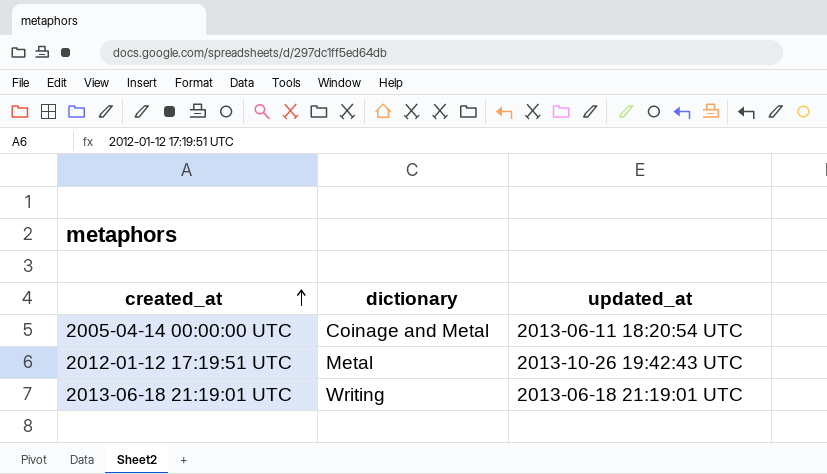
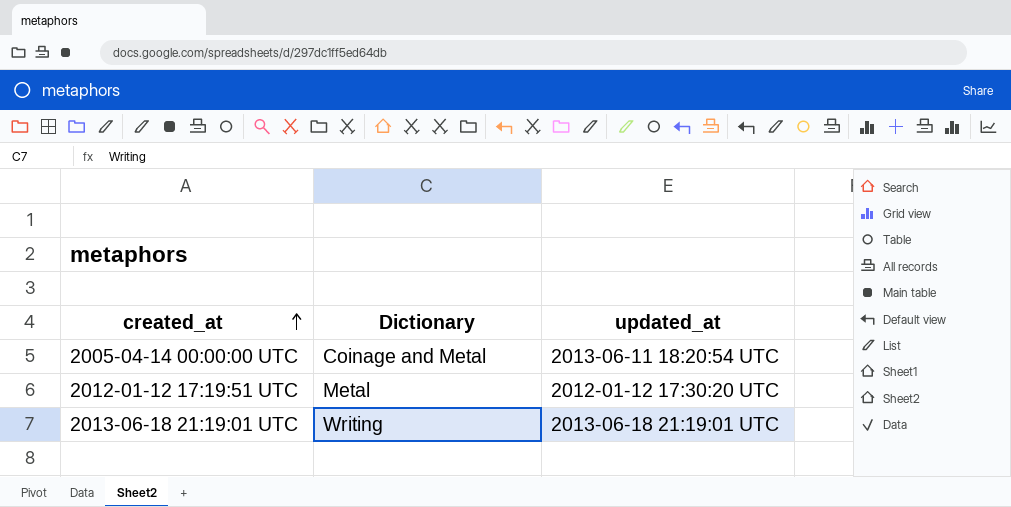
column name: dictionary -> Dictionary
2012-01-12 17:19:51 UTC | updated_at: 2013-10-26 19:42:43 UTC -> 2012-01-12 17:30:20 UTC

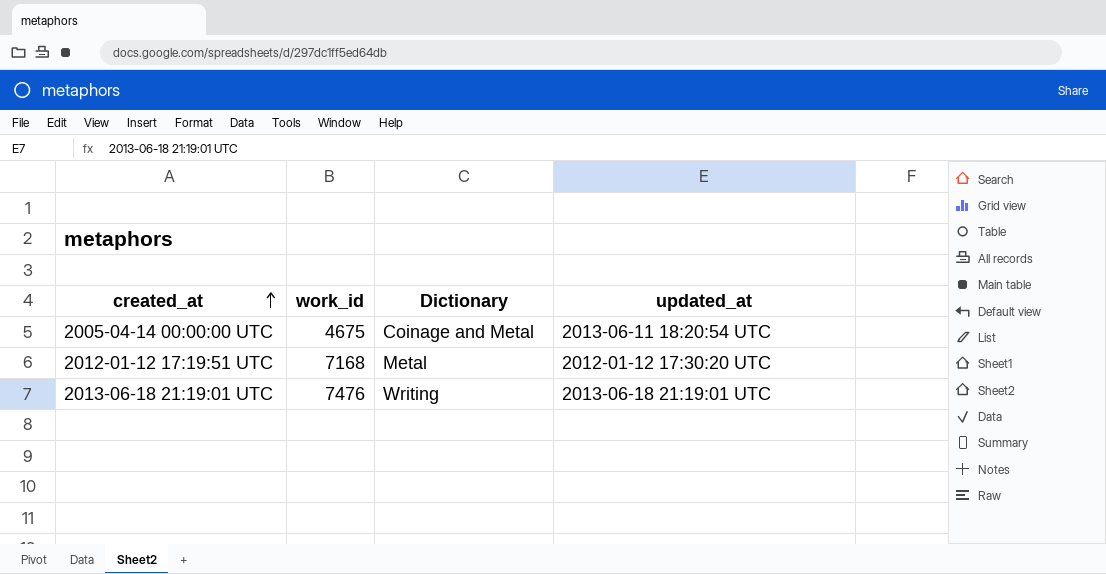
column work_id | position: none -> 2

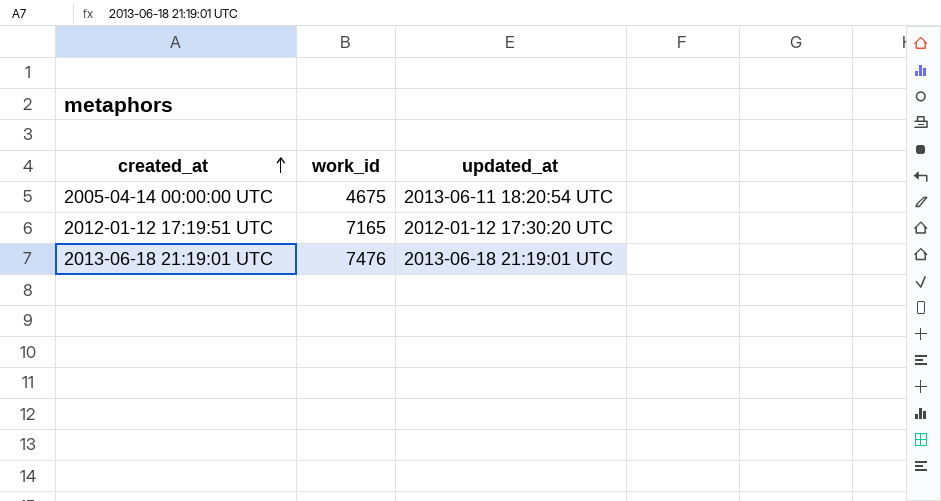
column Dictionary | position: 3 -> none
2012-01-12 17:19:51 UTC | work_id: 7168 -> 7165

